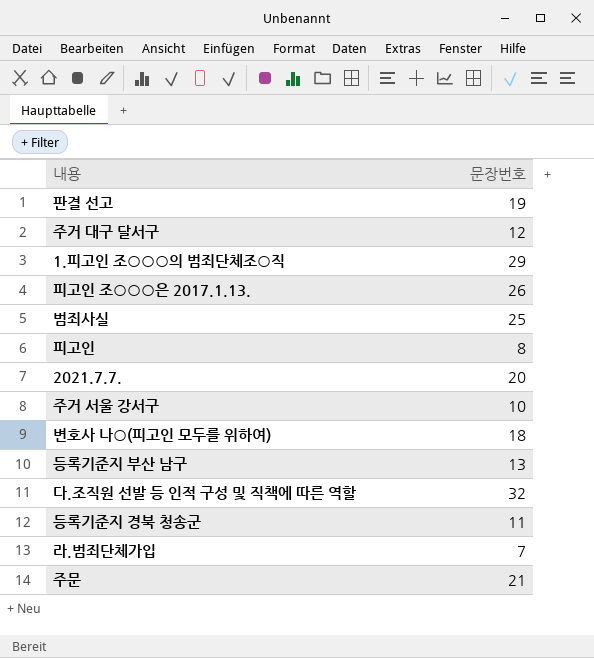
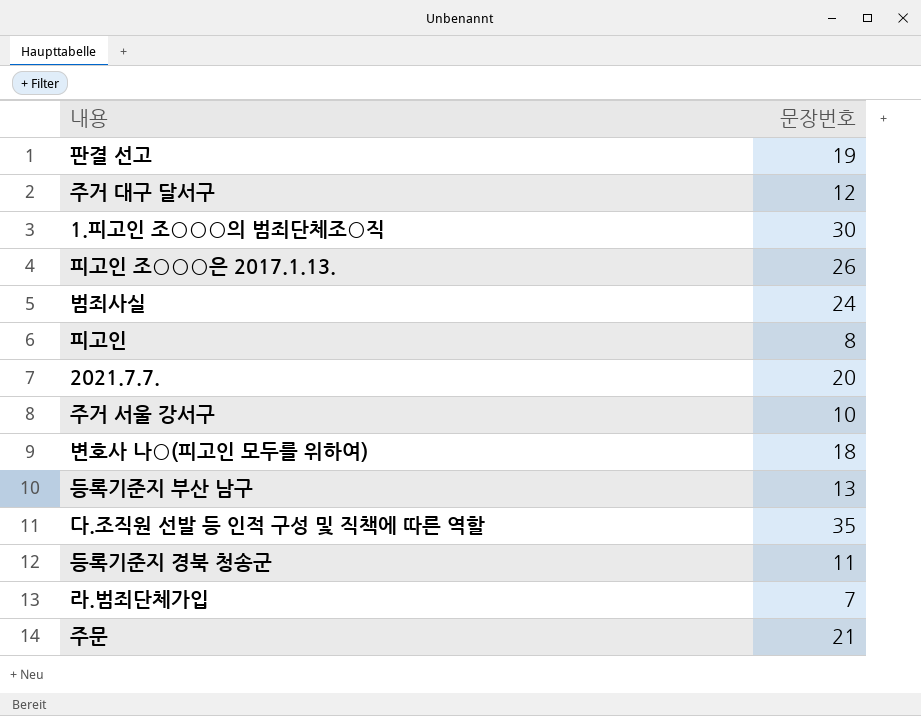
1.피고인 조○○○의 범죄단체조○직 | 문장번호: 29 -> 30
범죄사실 | 문장번호: 25 -> 24
다.조직원 선발 등 인적 구성 및 직책에 따른 역할 | 문장번호: 32 -> 35

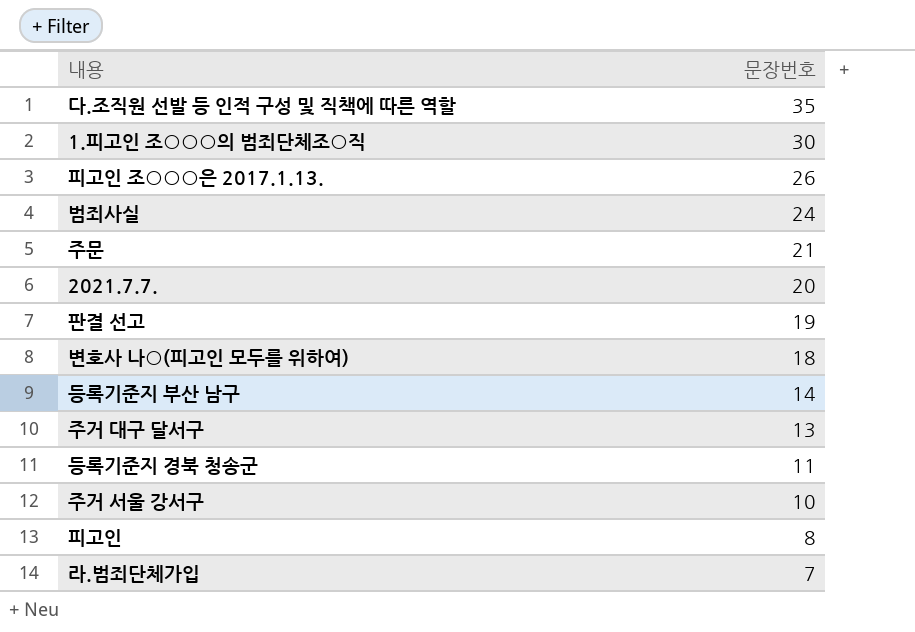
row order: none -> 문장번호 descending
등록기준지 부산 남구 | 문장번호: 13 -> 14
주거 대구 달서구 | 문장번호: 12 -> 13

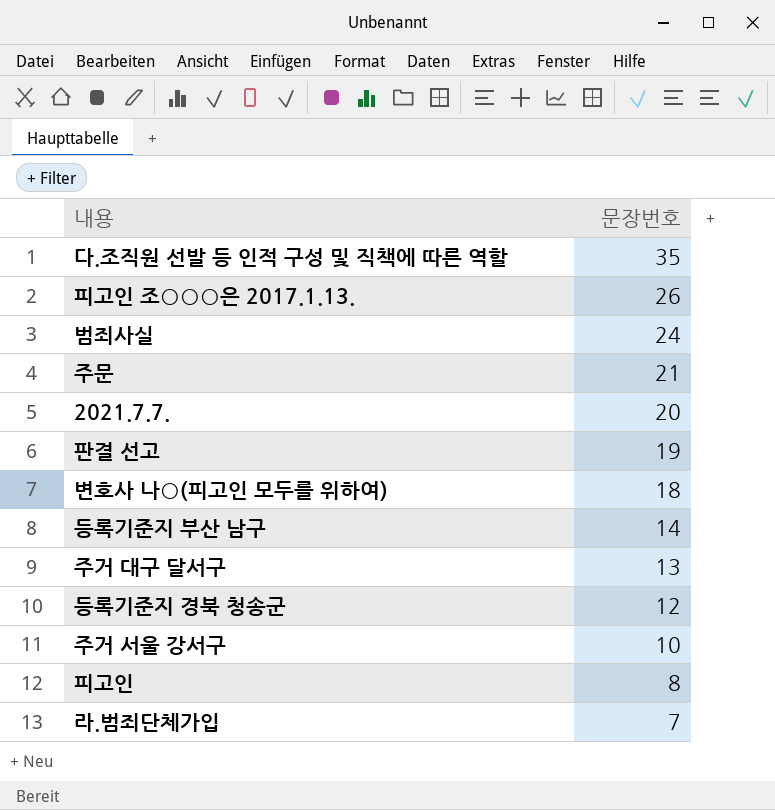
row 1.피고인 조○○○의 범죄단체조○직: 30 -> none
등록기준지 경북 청송군 | 문장번호: 11 -> 12

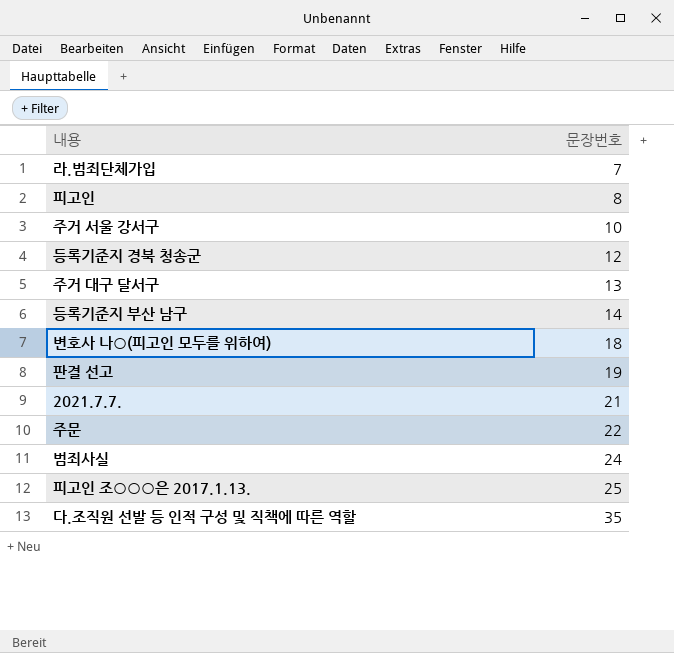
row order: 문장번호 descending -> 문장번호 ascending
2021.7.7. | 문장번호: 20 -> 21
주문 | 문장번호: 21 -> 22
피고인 조○○○은 2017.1.13. | 문장번호: 26 -> 25

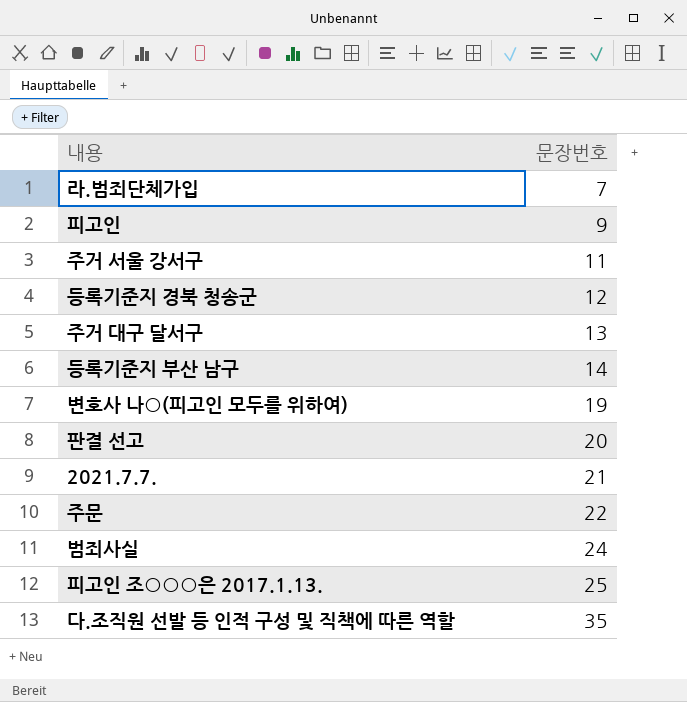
피고인 | 문장번호: 8 -> 9
주거 서울 강서구 | 문장번호: 10 -> 11
변호사 나○(피고인 모두를 위하여) | 문장번호: 18 -> 19
판결 선고 | 문장번호: 19 -> 20

